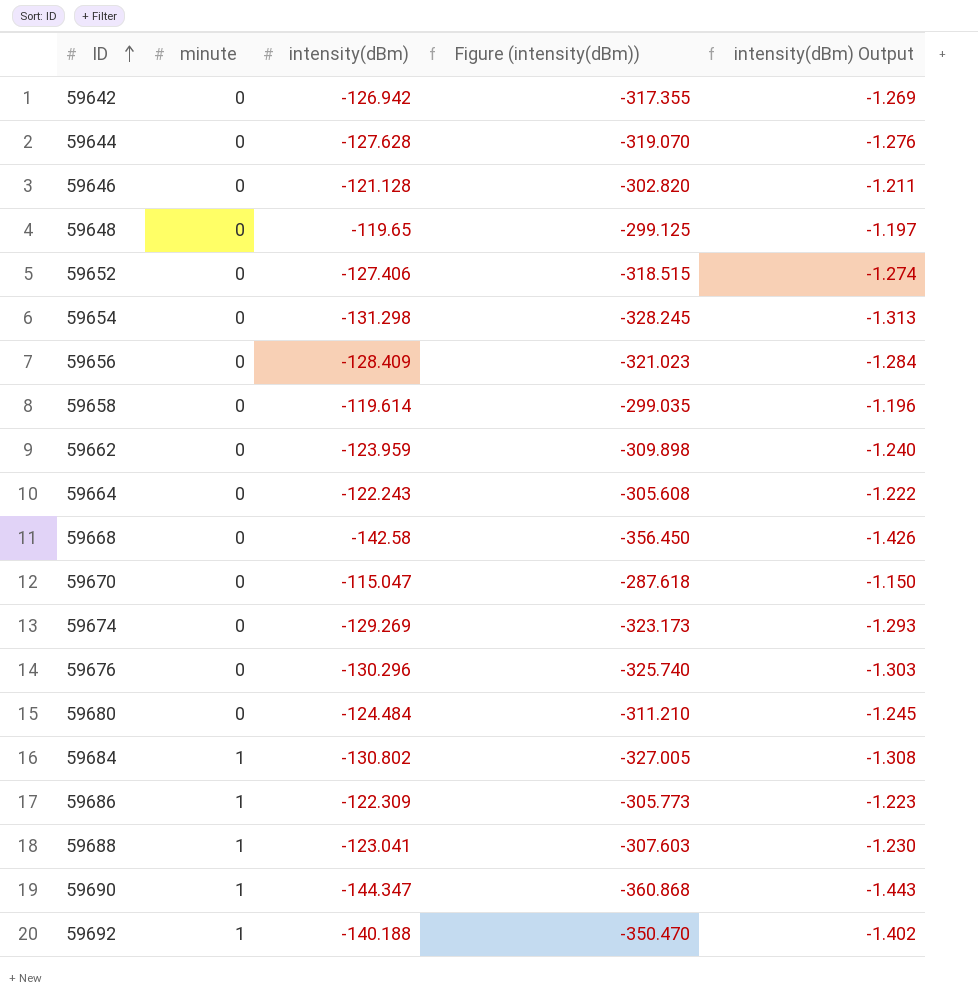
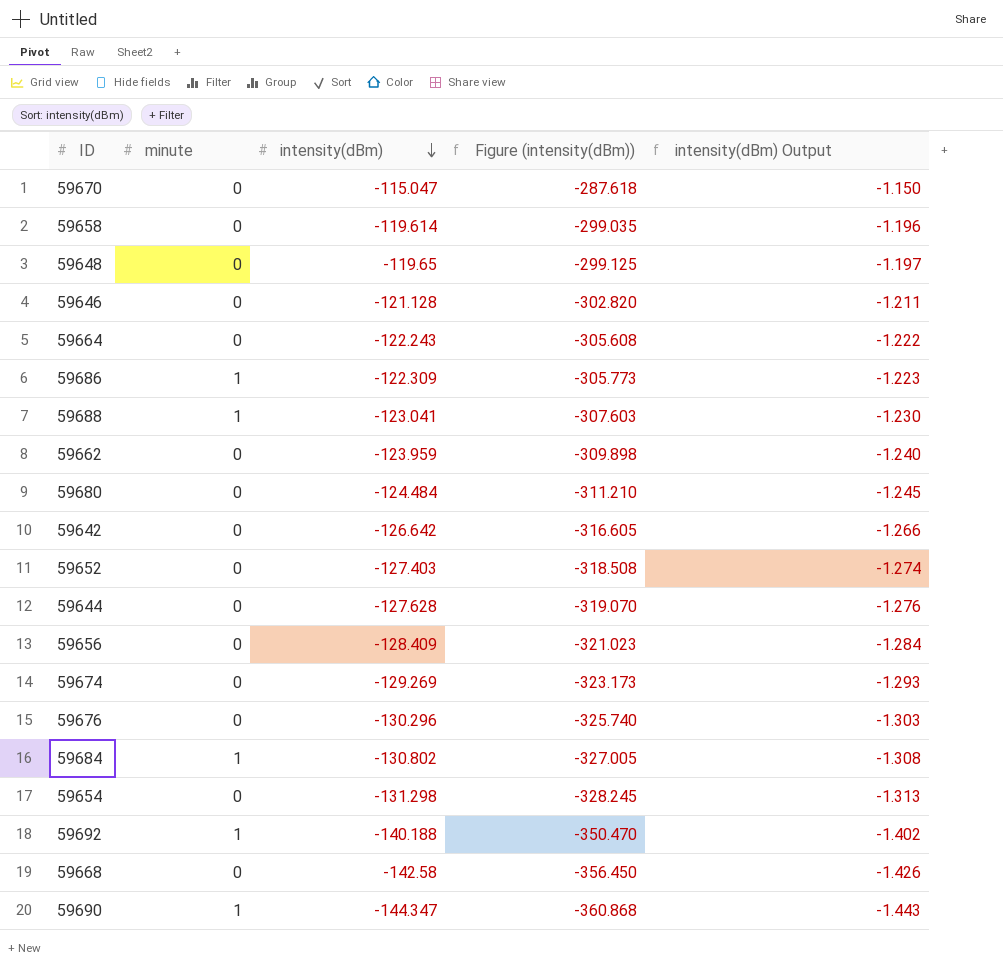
row order: ID ascending -> intensity(dBm) descending
59642 | intensity(dBm): -126.942 -> -126.642
59642 | Figure (intensity(dBm)): -317.355 -> -316.605
59642 | intensity(dBm) Output: -1.269 -> -1.266
59652 | intensity(dBm): -127.406 -> -127.403
59652 | Figure (intensity(dBm)): -318.515 -> -318.508

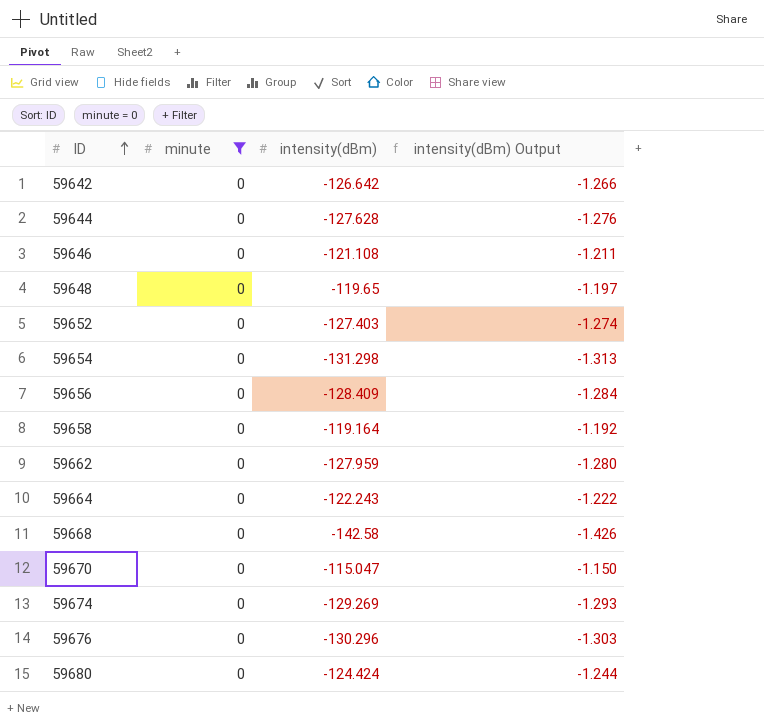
filter: none -> minute = 0
row order: intensity(dBm) descending -> ID ascending
column Figure (intensity(dBm)) | formula: [intensity(dBm)] * 2.5 -> none
59646 | intensity(dBm): -121.128 -> -121.108
59658 | intensity(dBm): -119.614 -> -119.164
59658 | intensity(dBm) Output: -1.196 -> -1.192
59662 | intensity(dBm): -123.959 -> -127.959
59662 | intensity(dBm) Output: -1.240 -> -1.280
59680 | intensity(dBm): -124.484 -> -124.424
59680 | intensity(dBm) Output: -1.245 -> -1.244

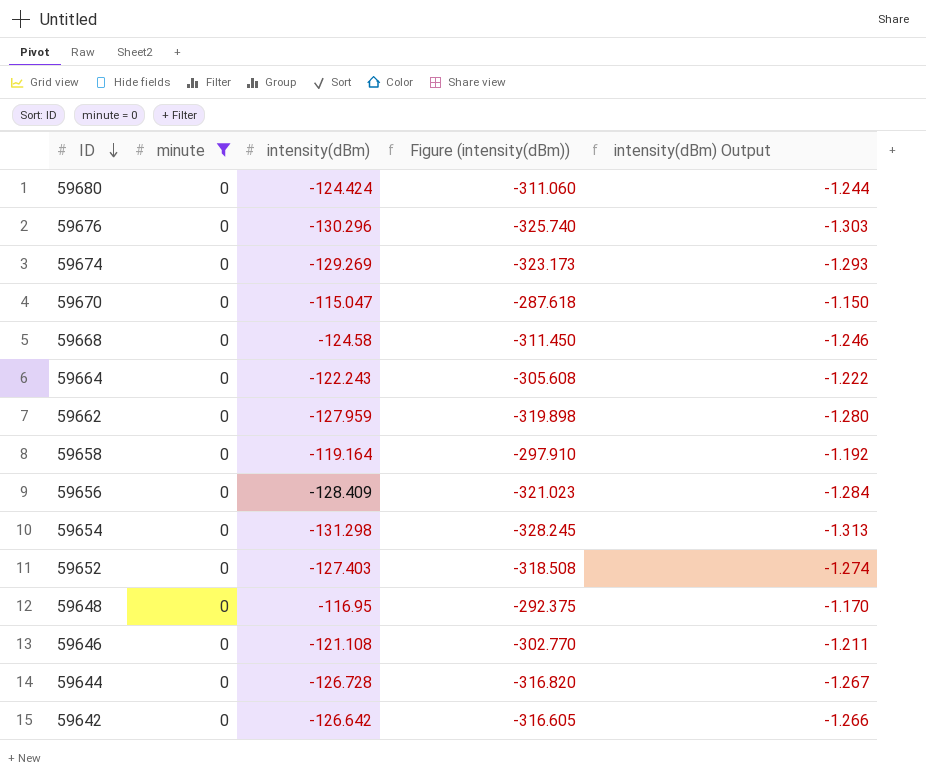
row order: ID ascending -> ID descending
column Figure (intensity(dBm)) | formula: none -> [intensity(dBm)] * 2.5
59668 | intensity(dBm): -142.58 -> -124.58
59668 | intensity(dBm) Output: -1.426 -> -1.246
59648 | intensity(dBm): -119.65 -> -116.95
59648 | intensity(dBm) Output: -1.197 -> -1.170
59644 | intensity(dBm): -127.628 -> -126.728
59644 | intensity(dBm) Output: -1.276 -> -1.267

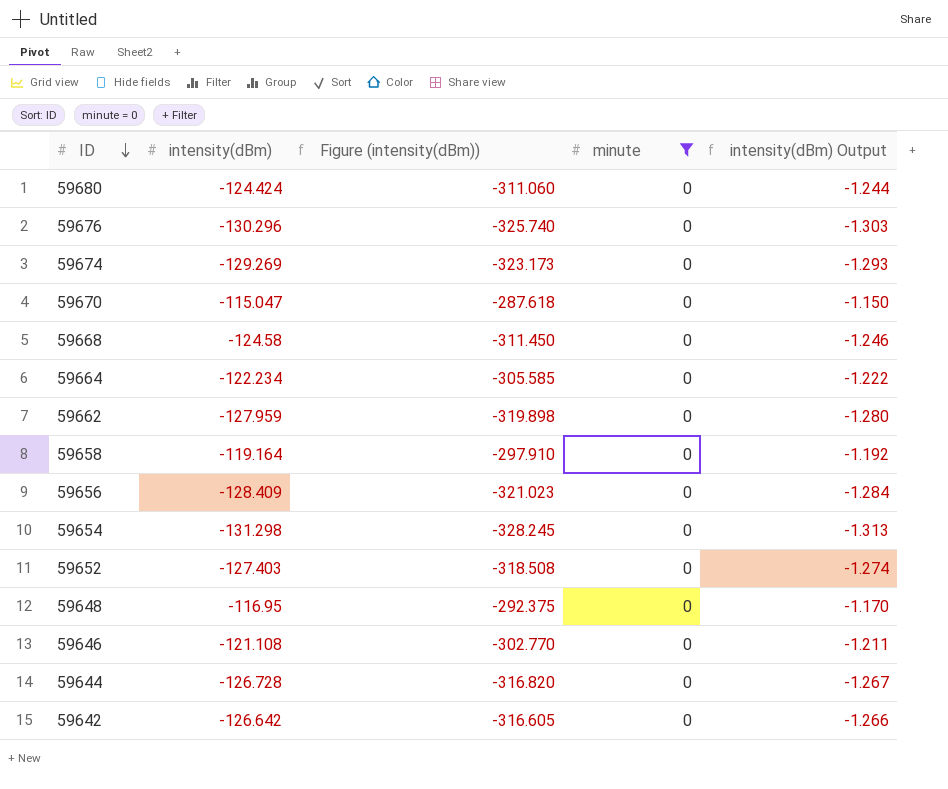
column minute | position: 2 -> 4
59664 | intensity(dBm): -122.243 -> -122.234
59664 | Figure (intensity(dBm)): -305.608 -> -305.585

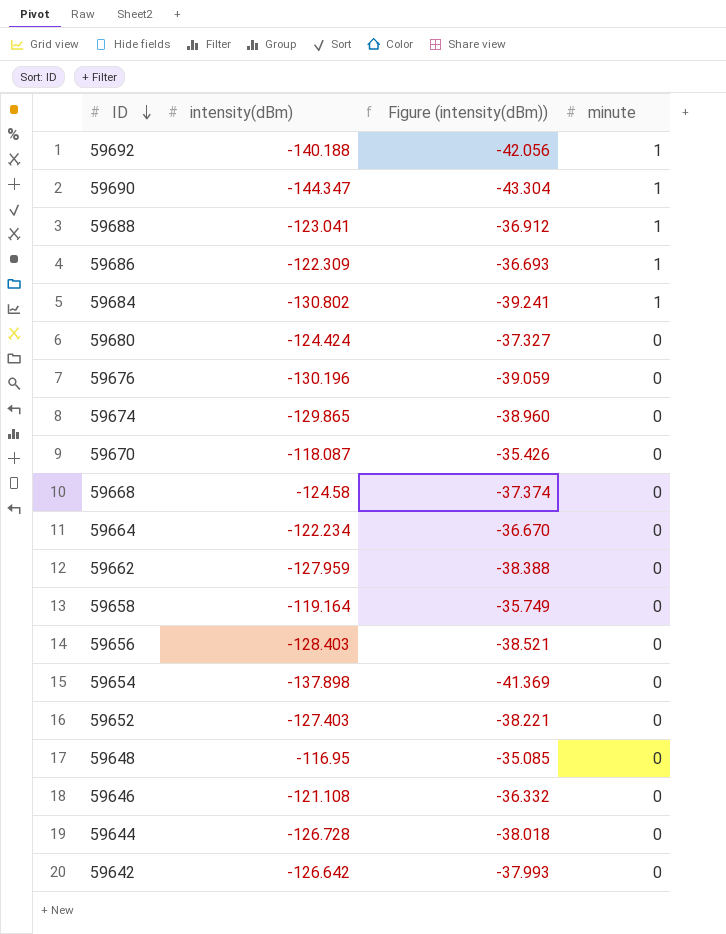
filter: minute = 0 -> none
column intensity(dBm) Output | formula: [intensity(dBm)] * 0.01 -> none
column Figure (intensity(dBm)) | formula: [intensity(dBm)] * 2.5 -> [intensity(dBm)] * 0.3
59676 | intensity(dBm): -130.296 -> -130.196
59674 | intensity(dBm): -129.269 -> -129.865
59670 | intensity(dBm): -115.047 -> -118.087
59656 | intensity(dBm): -128.409 -> -128.403
59654 | intensity(dBm): -131.298 -> -137.898

